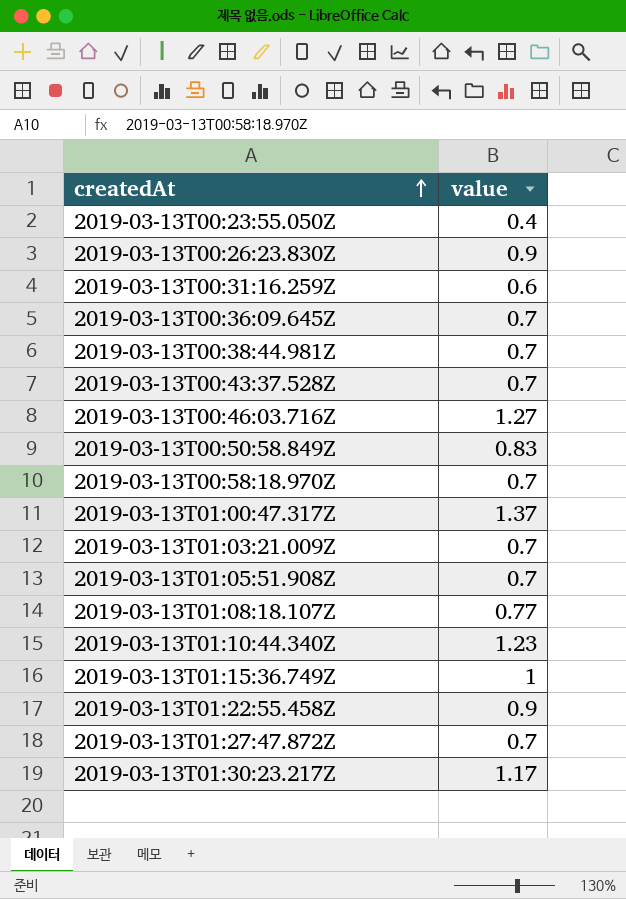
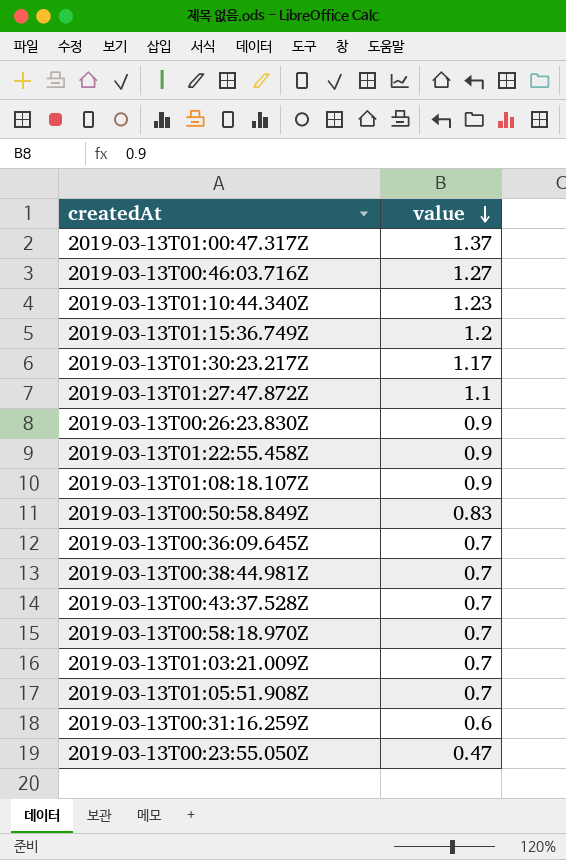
row order: createdAt ascending -> value descending
2019-03-13T01:15:36.749Z | value: 1 -> 1.2
2019-03-13T01:27:47.872Z | value: 0.7 -> 1.1
2019-03-13T01:08:18.107Z | value: 0.77 -> 0.9
2019-03-13T00:23:55.050Z | value: 0.4 -> 0.47

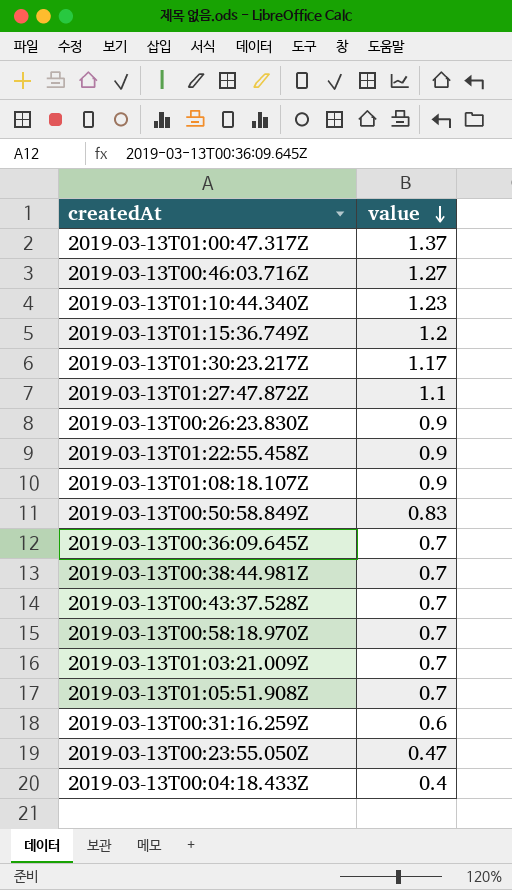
row 2019-03-13T00:04:18.433Z: none -> 0.4

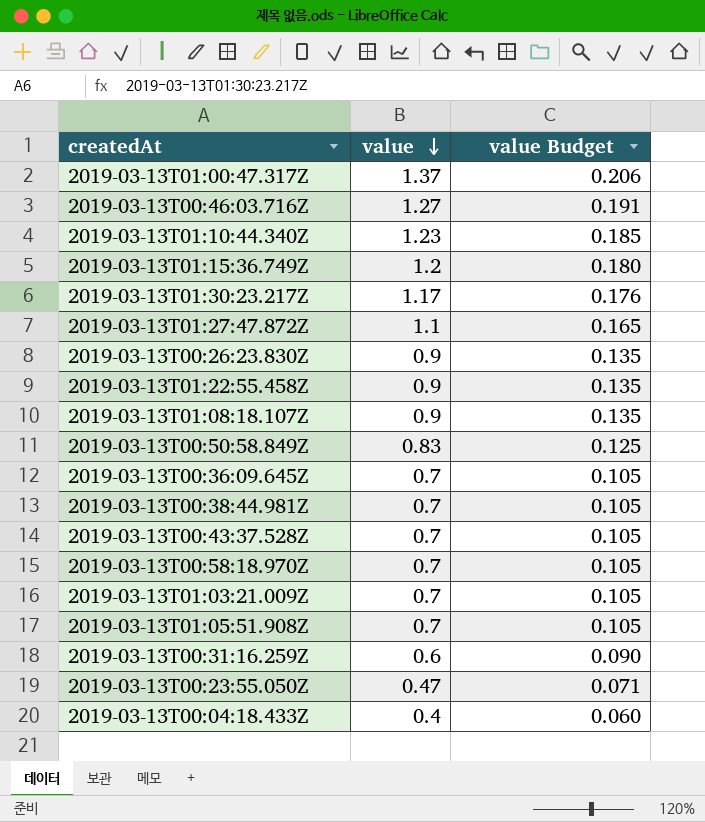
column value Budget | formula: none -> [value] * 0.15

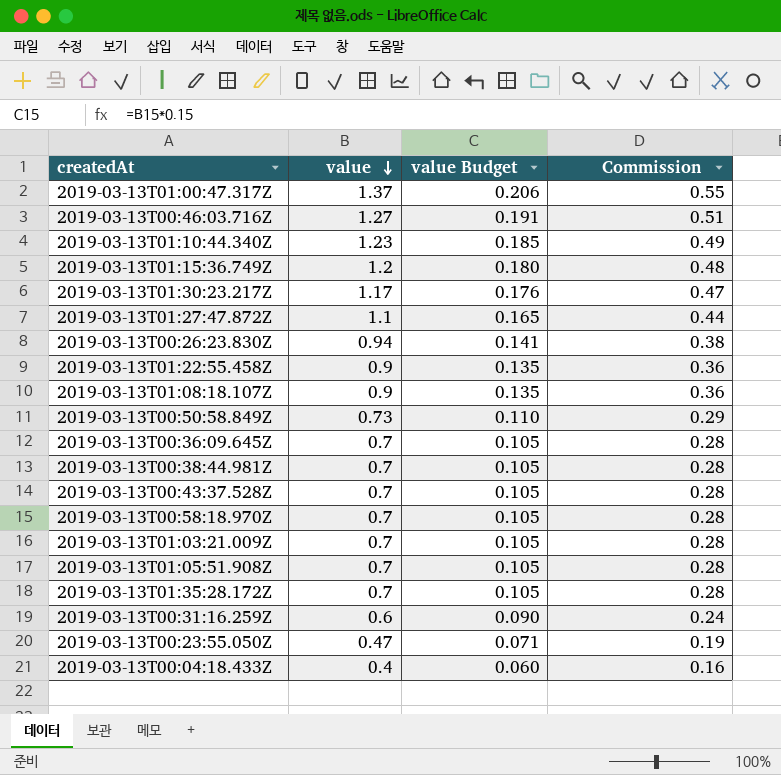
column Commission | formula: none -> [value] * 0.4
2019-03-13T00:26:23.830Z | value: 0.9 -> 0.94
2019-03-13T00:26:23.830Z | value Budget: 0.135 -> 0.141
2019-03-13T00:50:58.849Z | value: 0.83 -> 0.73
2019-03-13T00:50:58.849Z | value Budget: 0.125 -> 0.110
row 2019-03-13T01:35:28.172Z: none -> 0.7 | 0.105 | 0.28

